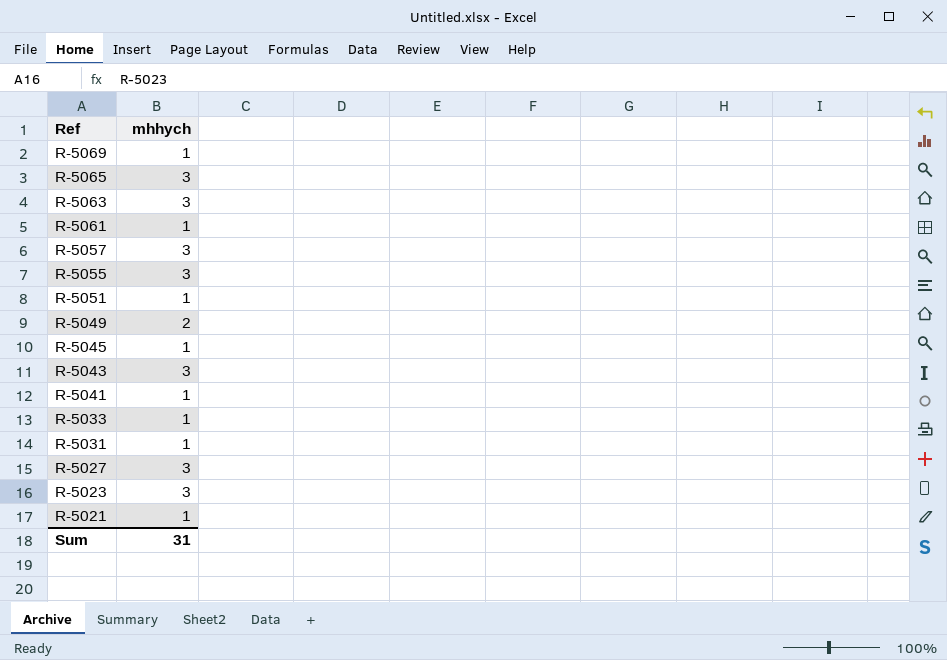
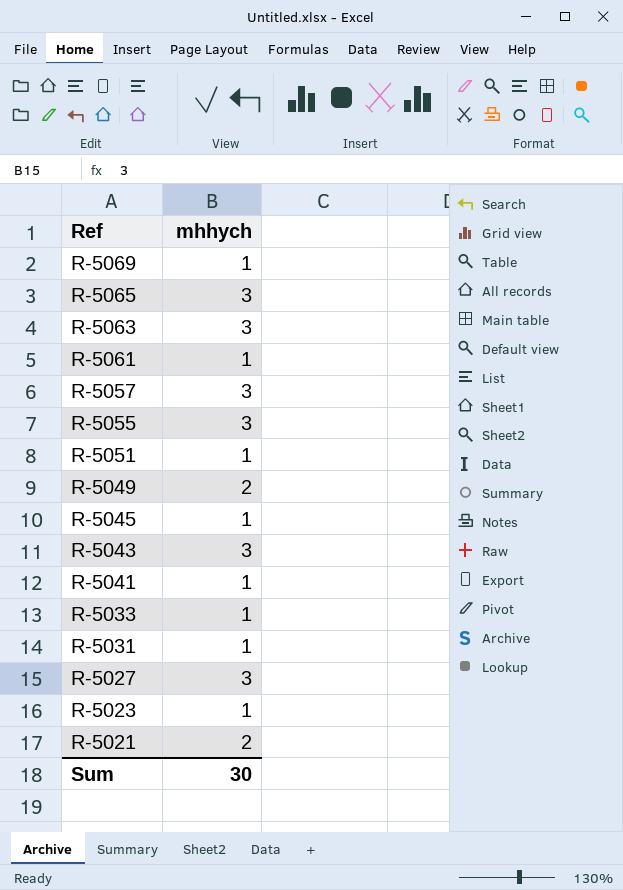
R-5023 | mhhych: 3 -> 1
R-5021 | mhhych: 1 -> 2
Sum | mhhych: 31 -> 30

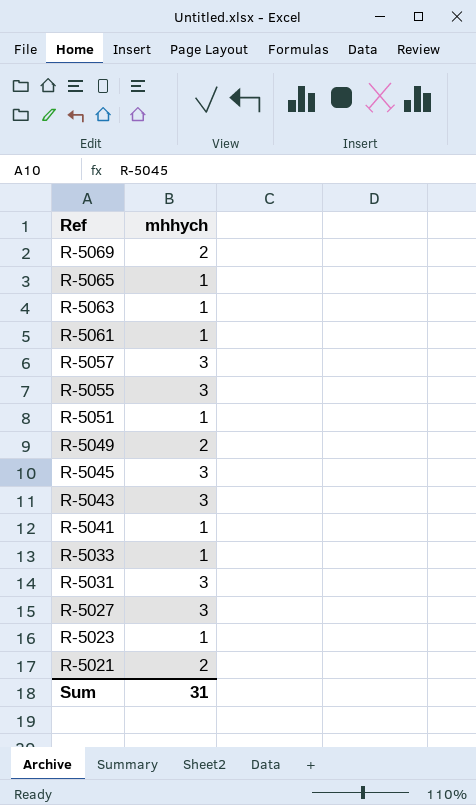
R-5069 | mhhych: 1 -> 2
R-5065 | mhhych: 3 -> 1
R-5063 | mhhych: 3 -> 1
R-5045 | mhhych: 1 -> 3
R-5031 | mhhych: 1 -> 3
Sum | mhhych: 30 -> 31

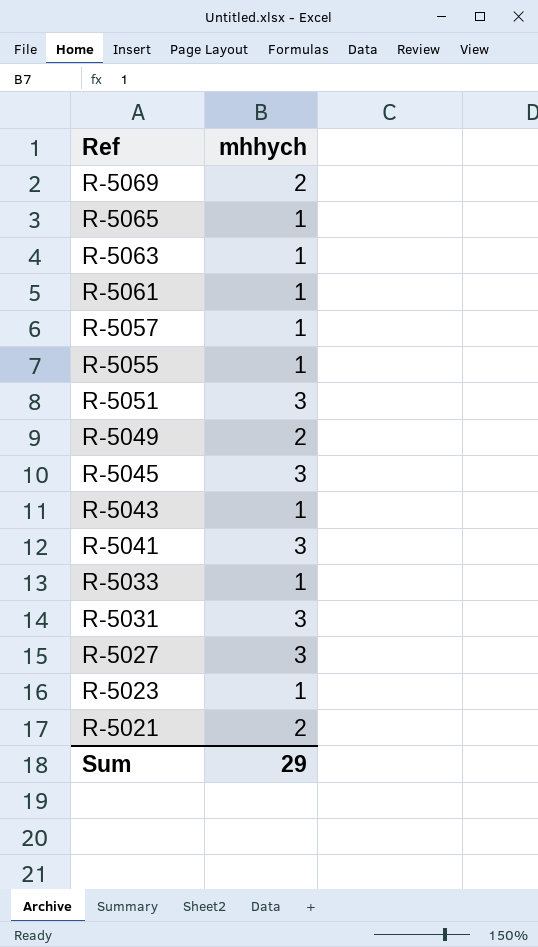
R-5057 | mhhych: 3 -> 1
R-5055 | mhhych: 3 -> 1
R-5051 | mhhych: 1 -> 3
R-5043 | mhhych: 3 -> 1
R-5041 | mhhych: 1 -> 3
Sum | mhhych: 31 -> 29

